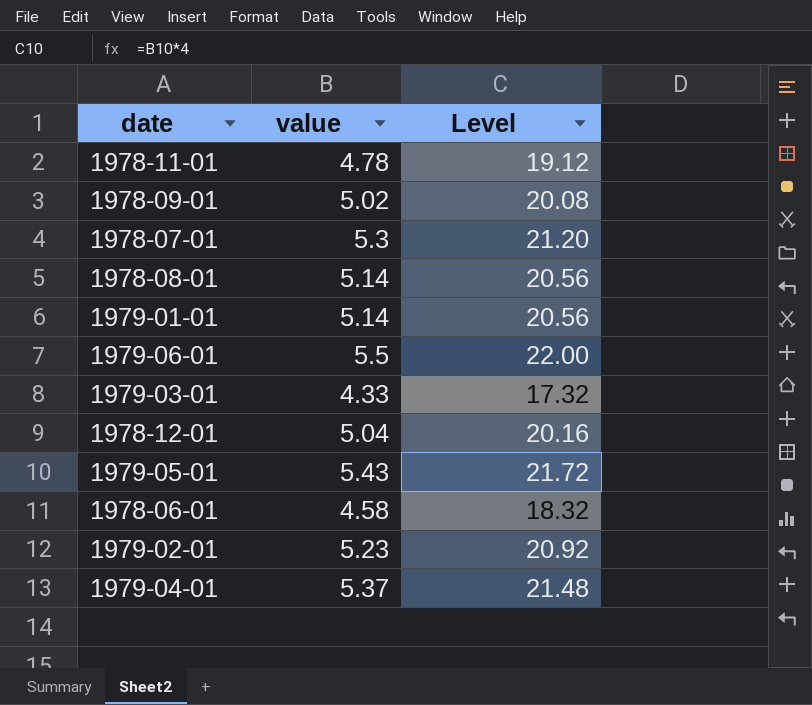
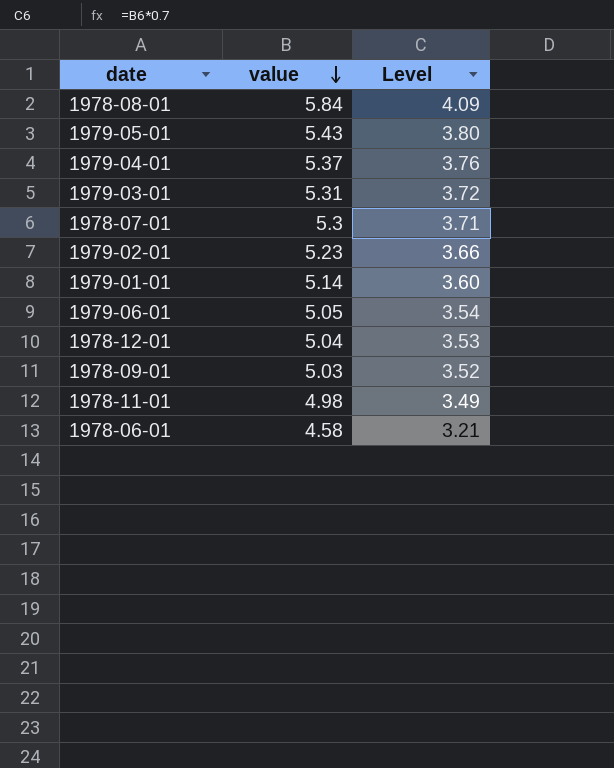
row order: none -> value descending
column Level | formula: [value] * 4 -> [value] * 0.7
1978-08-01 | value: 5.14 -> 5.84
1979-03-01 | value: 4.33 -> 5.31
1979-06-01 | value: 5.5 -> 5.05
1978-09-01 | value: 5.02 -> 5.03
1978-11-01 | value: 4.78 -> 4.98

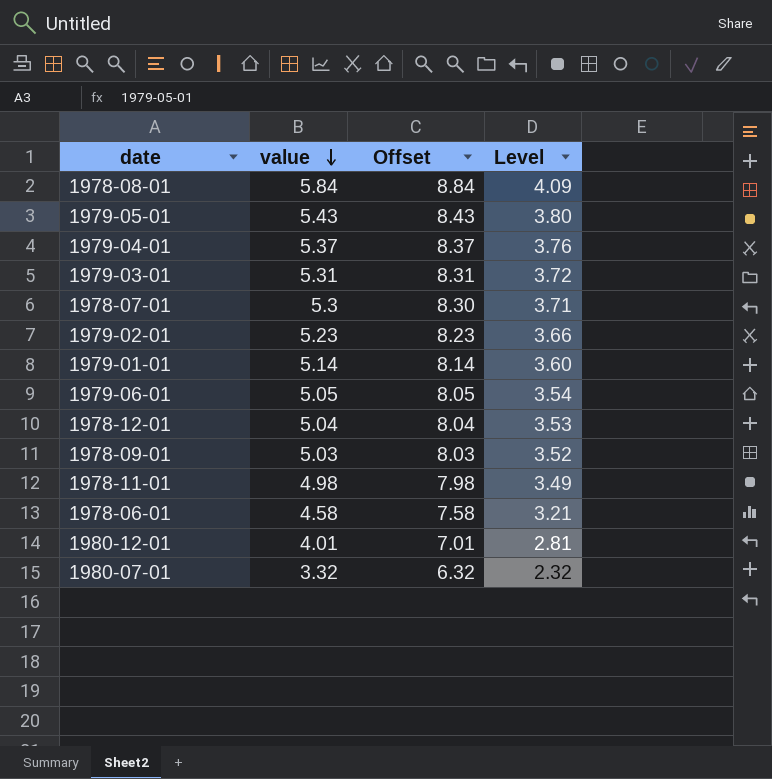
column Offset | formula: none -> [value] + 3
row 1980-12-01: none -> 4.01 | 7.01 | 2.81
row 1980-07-01: none -> 3.32 | 6.32 | 2.32

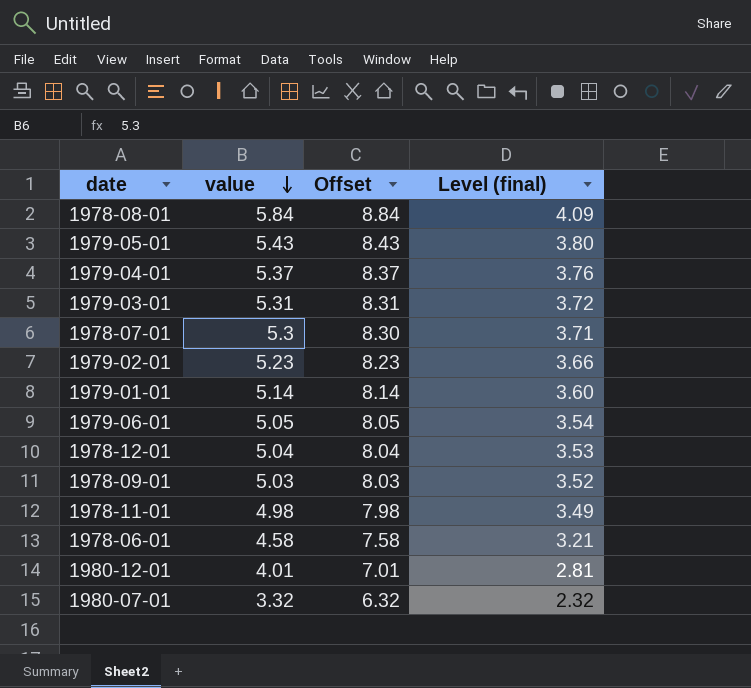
column name: Level -> Level (final)

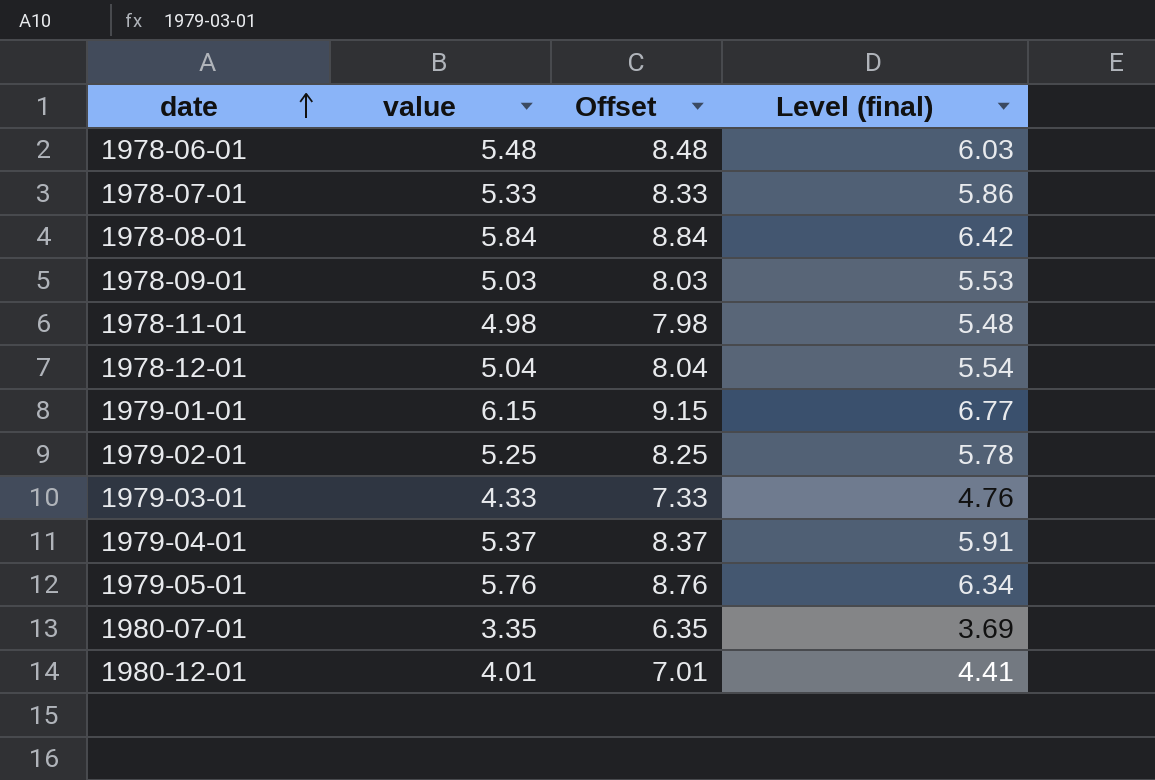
row order: value descending -> date ascending
column Level (final) | formula: [value] * 0.7 -> [value] * 1.1
row 1979-06-01: 5.05 | 8.05 | 3.54 -> none
1978-06-01 | value: 4.58 -> 5.48
1978-06-01 | Offset: 7.58 -> 8.48
1978-07-01 | value: 5.3 -> 5.33
1978-07-01 | Offset: 8.30 -> 8.33
1979-01-01 | value: 5.14 -> 6.15
1979-01-01 | Offset: 8.14 -> 9.15
1979-02-01 | value: 5.23 -> 5.25
1979-02-01 | Offset: 8.23 -> 8.25
1979-03-01 | value: 5.31 -> 4.33
1979-03-01 | Offset: 8.31 -> 7.33
1979-05-01 | value: 5.43 -> 5.76
1979-05-01 | Offset: 8.43 -> 8.76
1980-07-01 | value: 3.32 -> 3.35
1980-07-01 | Offset: 6.32 -> 6.35

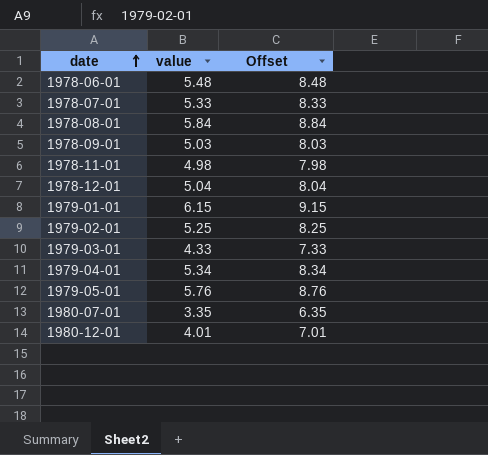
column Level (final) | formula: [value] * 1.1 -> none
1979-04-01 | value: 5.37 -> 5.34
1979-04-01 | Offset: 8.37 -> 8.34

